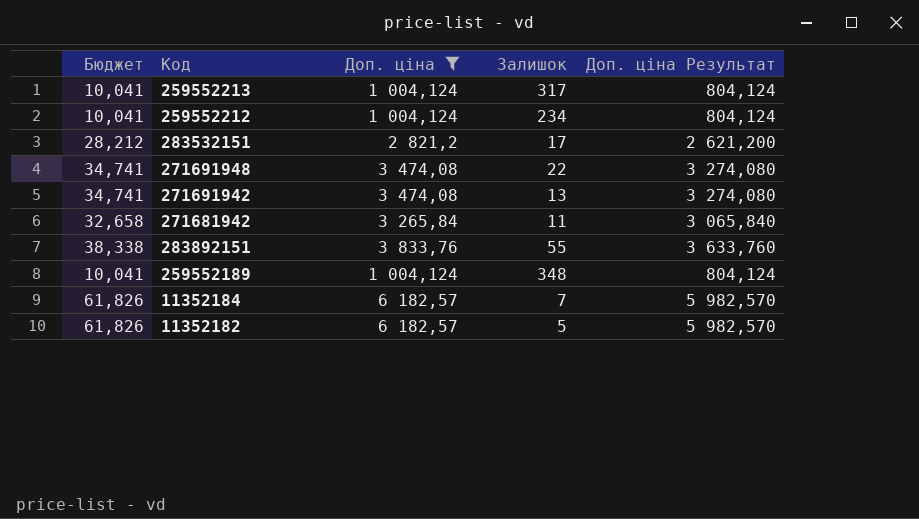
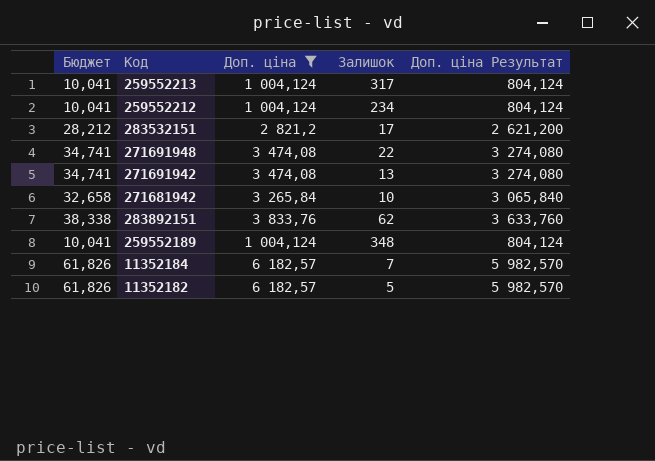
271681942 | Залишок: 11 -> 10
283892151 | Залишок: 55 -> 62

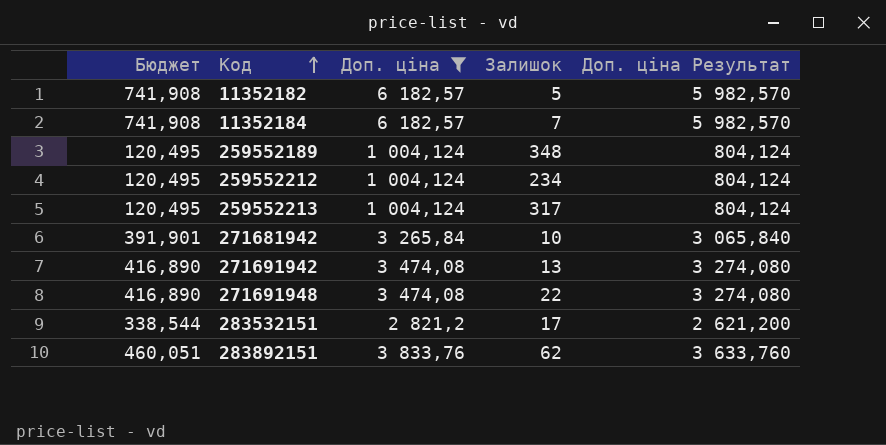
row order: none -> Код ascending
column Бюджет | formula: [Доп. ціна] * 0,01 -> [Доп. ціна] * 0,12

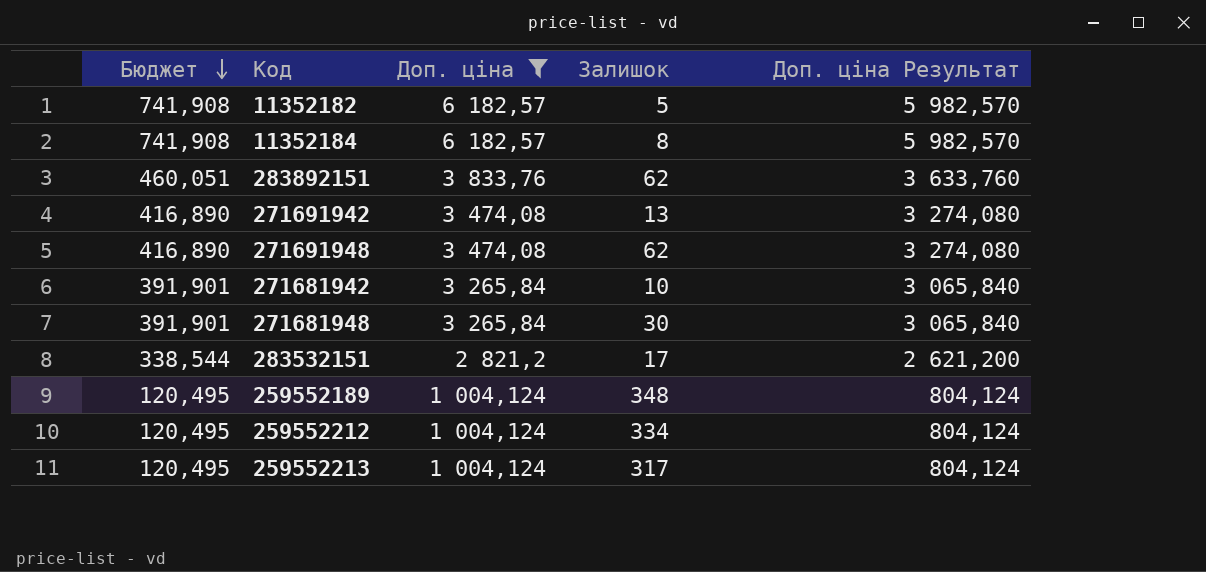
row order: Код ascending -> Бюджет descending
11352184 | Залишок: 7 -> 8
271691948 | Залишок: 22 -> 62
row 271681948: none -> 391,901 | 3 265,84 | 30 | 3 065,840
259552212 | Залишок: 234 -> 334

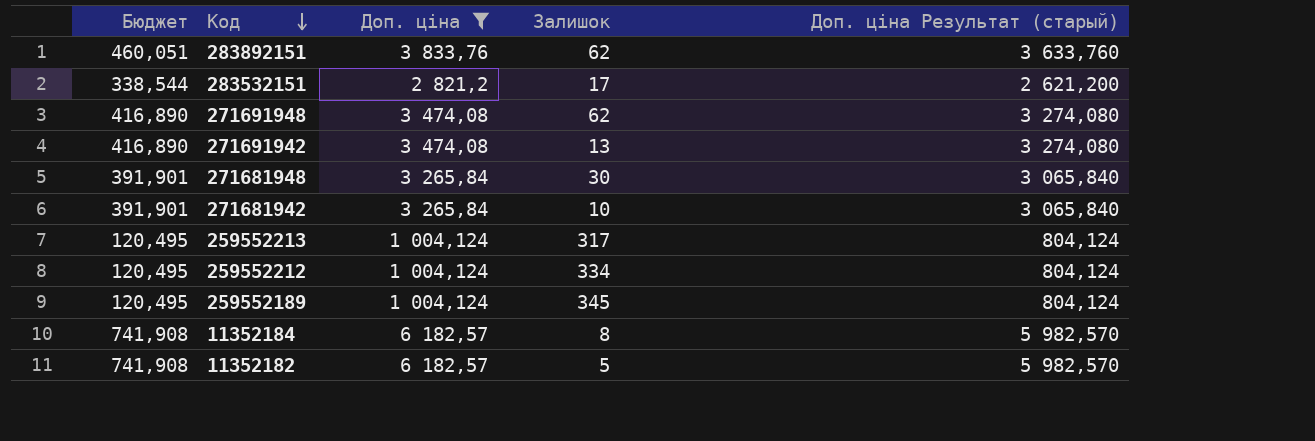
row order: Бюджет descending -> Код descending
column name: Доп. ціна Результат -> Доп. ціна Результат (старый)
259552189 | Залишок: 348 -> 345

